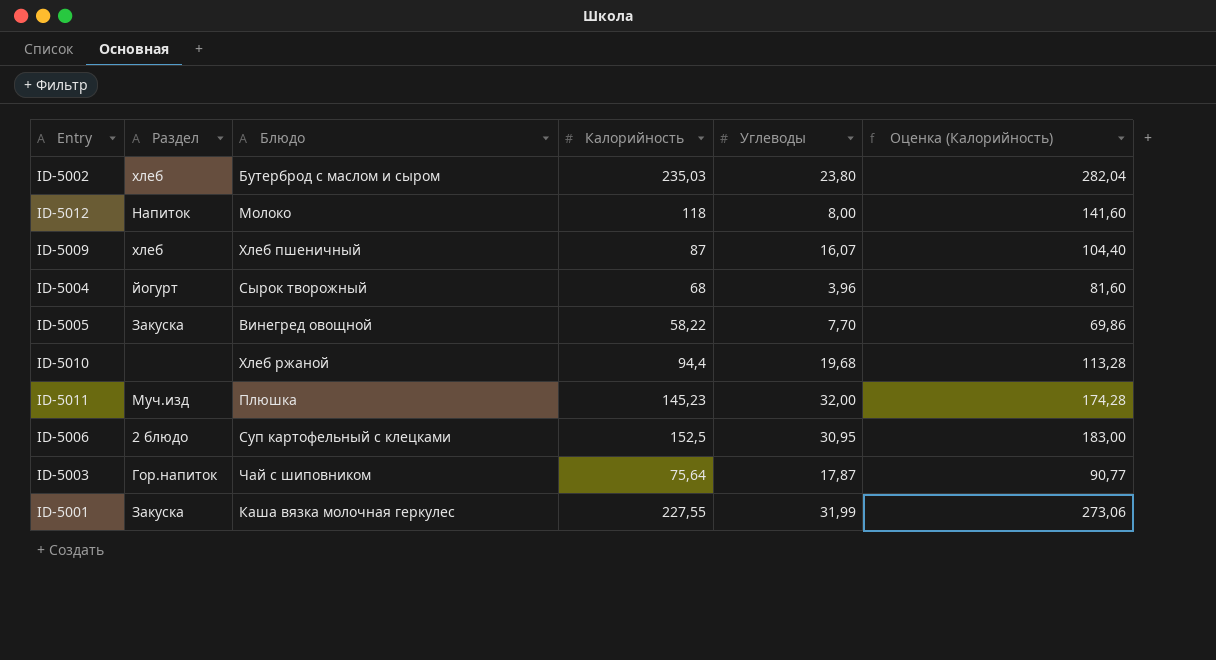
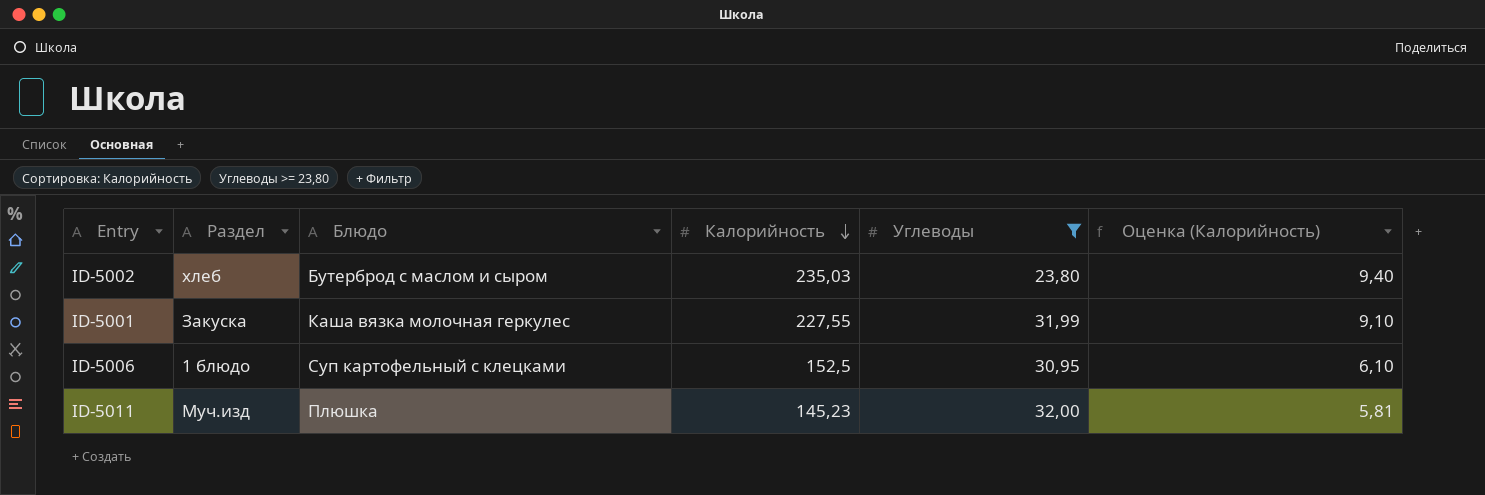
filter: none -> Углеводы >= 23,80
row order: none -> Калорийность descending
column Оценка (Калорийность) | formula: [Калорийность] * 1,2 -> [Калорийность] * 0,04
ID-5006 | Раздел: 2 блюдо -> 1 блюдо

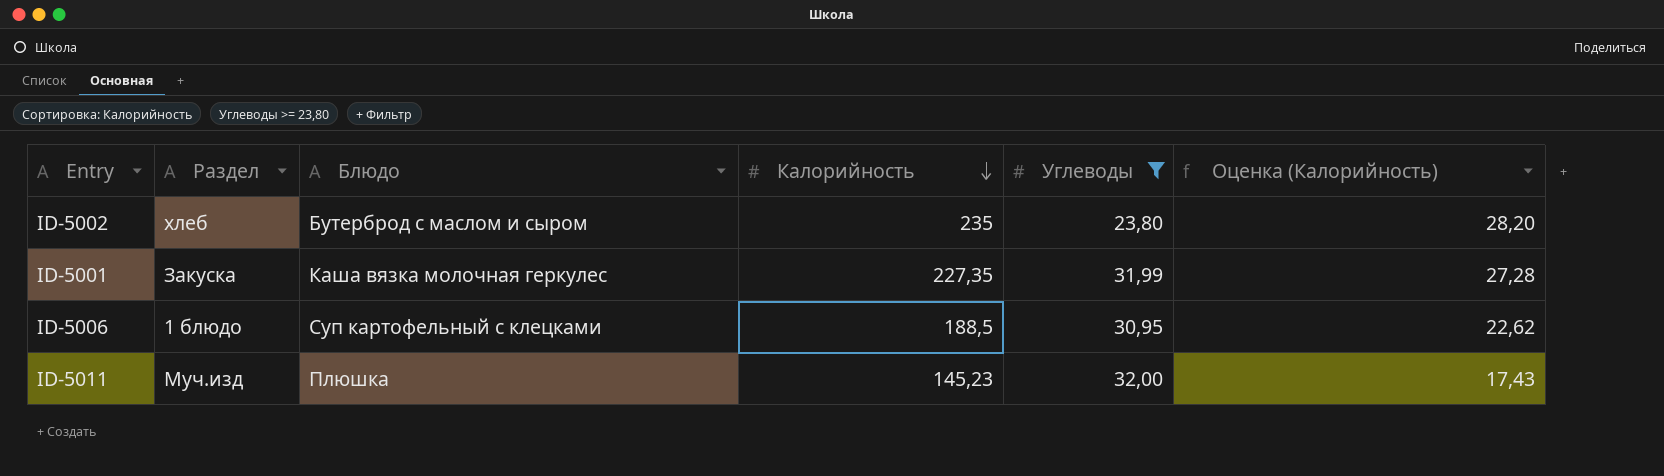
column Оценка (Калорийность) | formula: [Калорийность] * 0,04 -> [Калорийность] * 0,12
ID-5002 | Калорийность: 235,03 -> 235
ID-5001 | Калорийность: 227,55 -> 227,35
ID-5006 | Калорийность: 152,5 -> 188,5

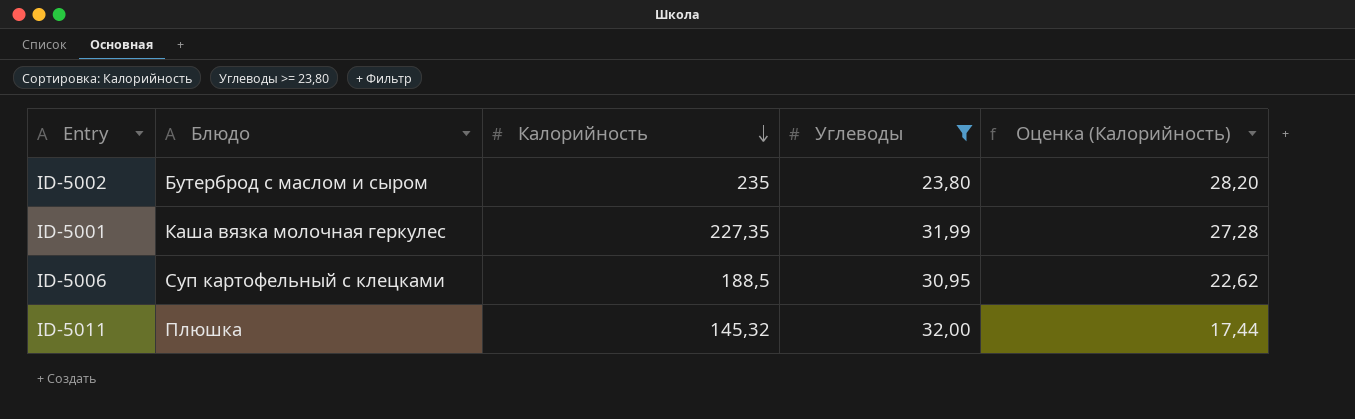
column Раздел | position: 2 -> none
ID-5011 | Калорийность: 145,23 -> 145,32
ID-5011 | Оценка (Калорийность): 17,43 -> 17,44

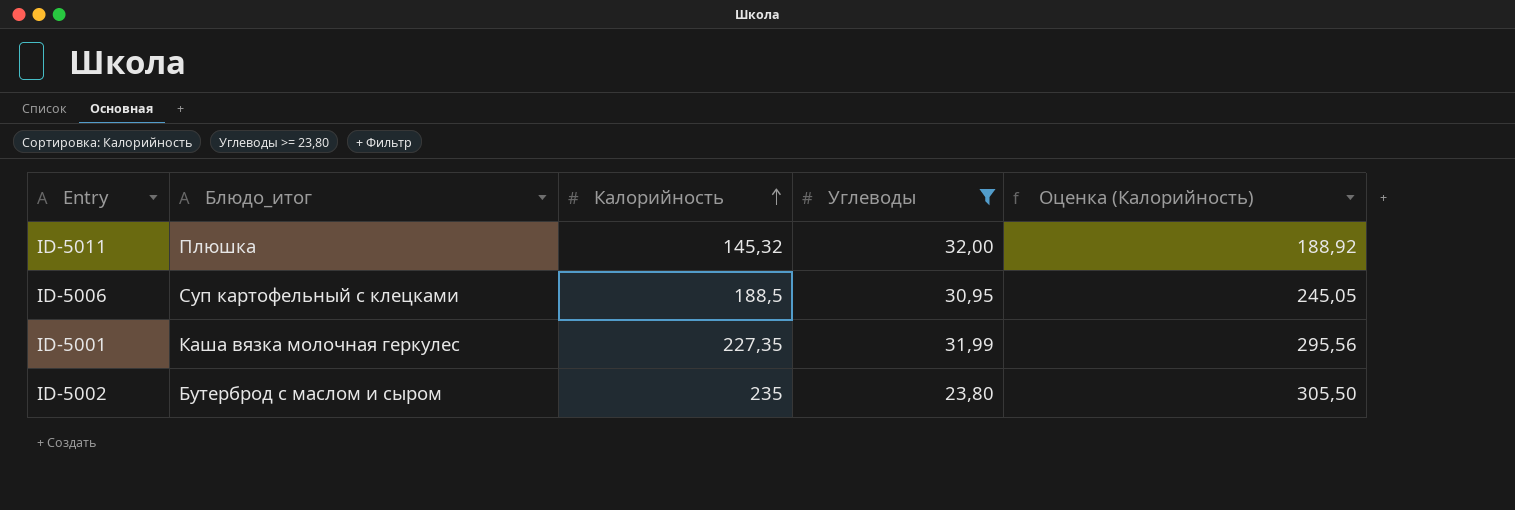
row order: Калорийность descending -> Калорийность ascending
column name: Блюдо -> Блюдо_итог
column Оценка (Калорийность) | formula: [Калорийность] * 0,12 -> [Калорийность] * 1,3

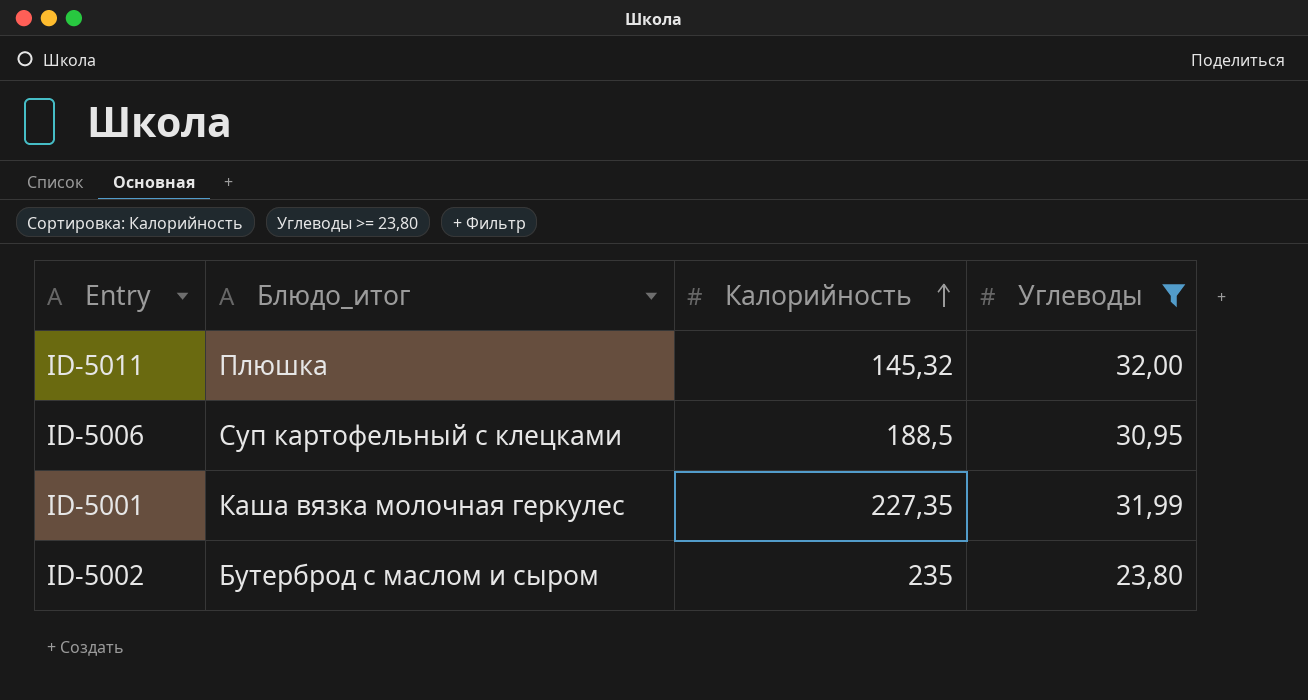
column Оценка (Калорийность) | formula: [Калорийность] * 1,3 -> none

